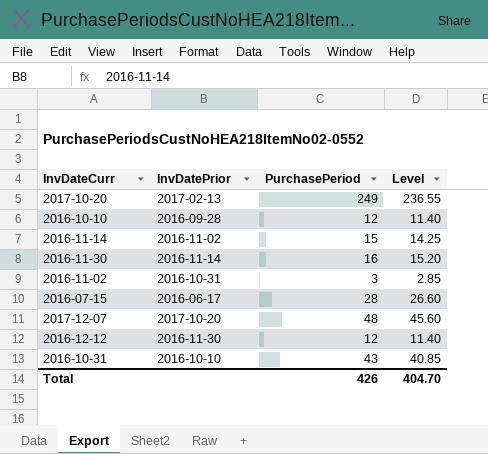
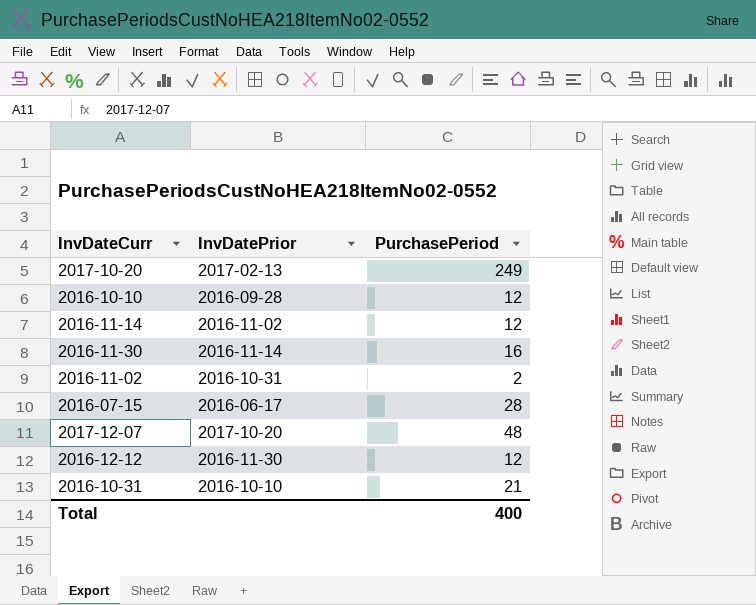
column Level | formula: [PurchasePeriod] * 0.95 -> none
2016-11-14 | PurchasePeriod: 15 -> 12
2016-11-02 | PurchasePeriod: 3 -> 2
2016-10-31 | PurchasePeriod: 43 -> 21
Total | PurchasePeriod: 426 -> 400

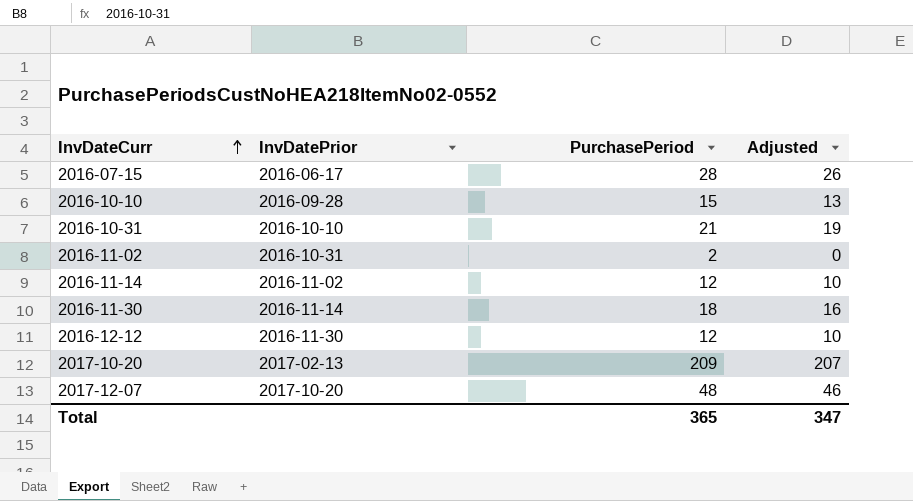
row order: none -> InvDateCurr ascending
column Adjusted | formula: none -> [PurchasePeriod] - 2
2016-10-10 | PurchasePeriod: 12 -> 15
2016-11-30 | PurchasePeriod: 16 -> 18
2017-10-20 | PurchasePeriod: 249 -> 209
Total | PurchasePeriod: 400 -> 365

